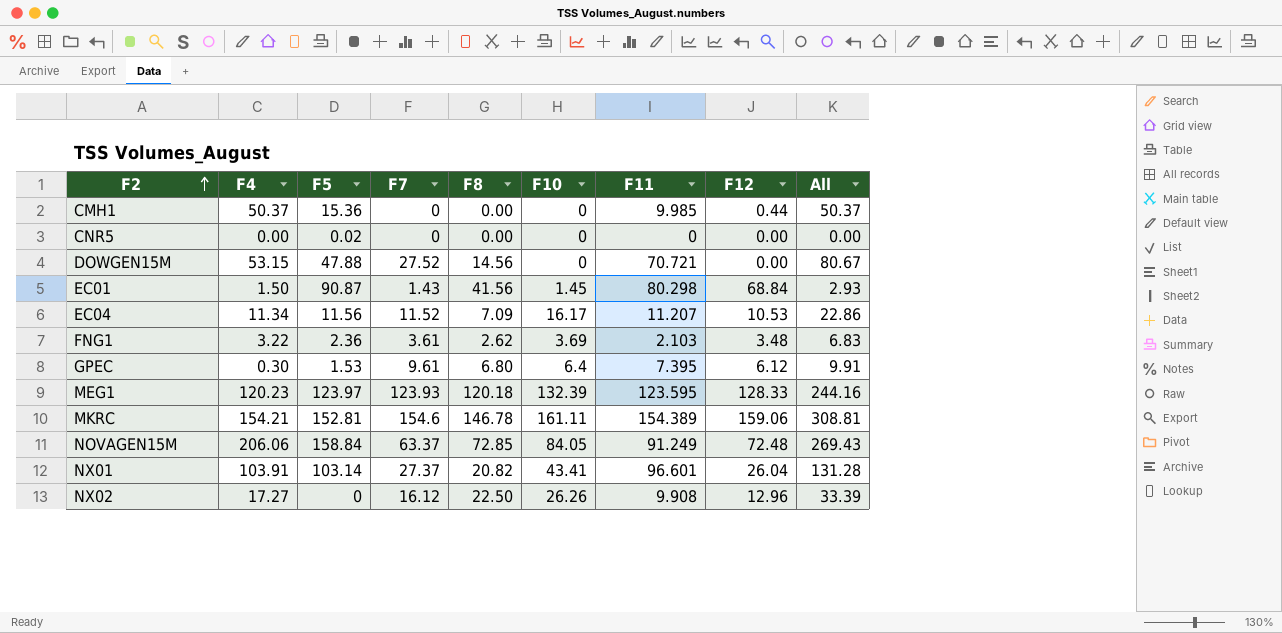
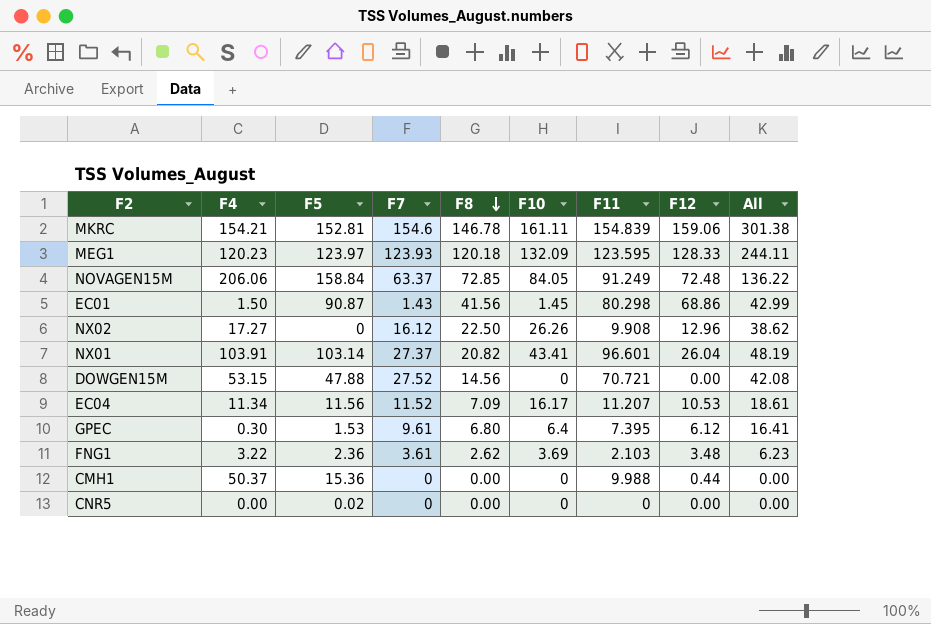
row order: F2 ascending -> F8 descending
column All | formula: [F4] + [F7] -> [F7] + [F8]
MKRC | F11: 154.389 -> 154.839
MEG1 | F10: 132.39 -> 132.09
EC01 | F12: 68.84 -> 68.86
CMH1 | F11: 9.985 -> 9.988

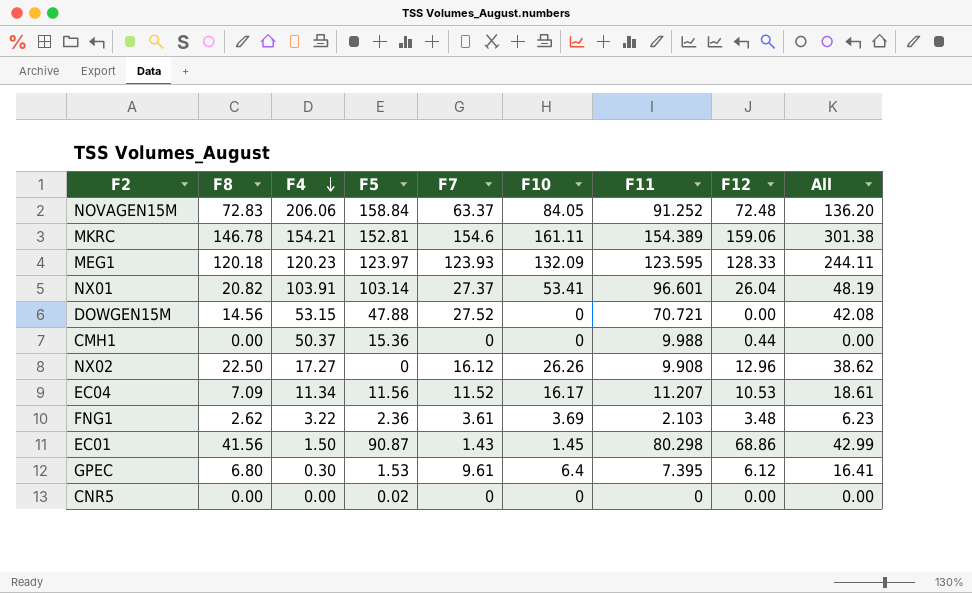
row order: F8 descending -> F4 descending
column F8 | position: 5 -> 2
NOVAGEN15M | F8: 72.85 -> 72.83
NOVAGEN15M | F11: 91.249 -> 91.252
NOVAGEN15M | All: 136.22 -> 136.20
MKRC | F11: 154.839 -> 154.389
NX01 | F10: 43.41 -> 53.41

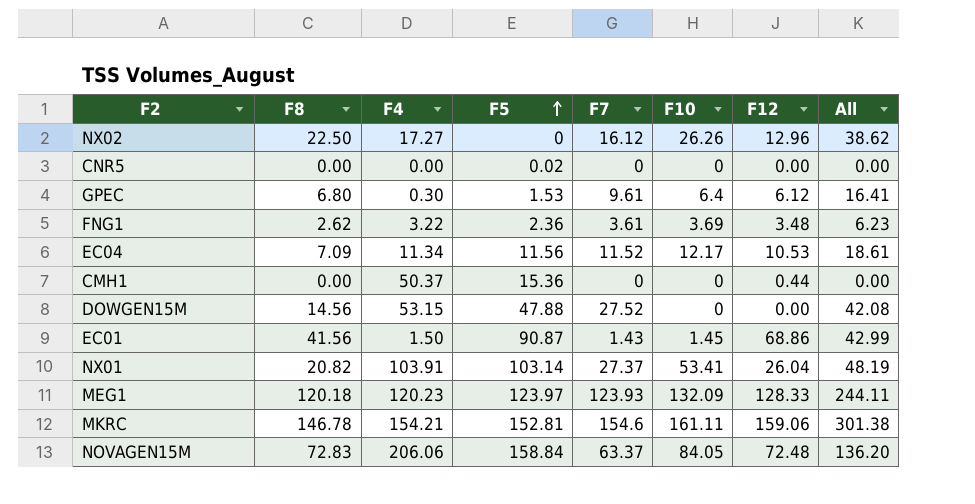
row order: F4 descending -> F5 ascending
column F11 | position: 7 -> none
EC04 | F10: 16.17 -> 12.17

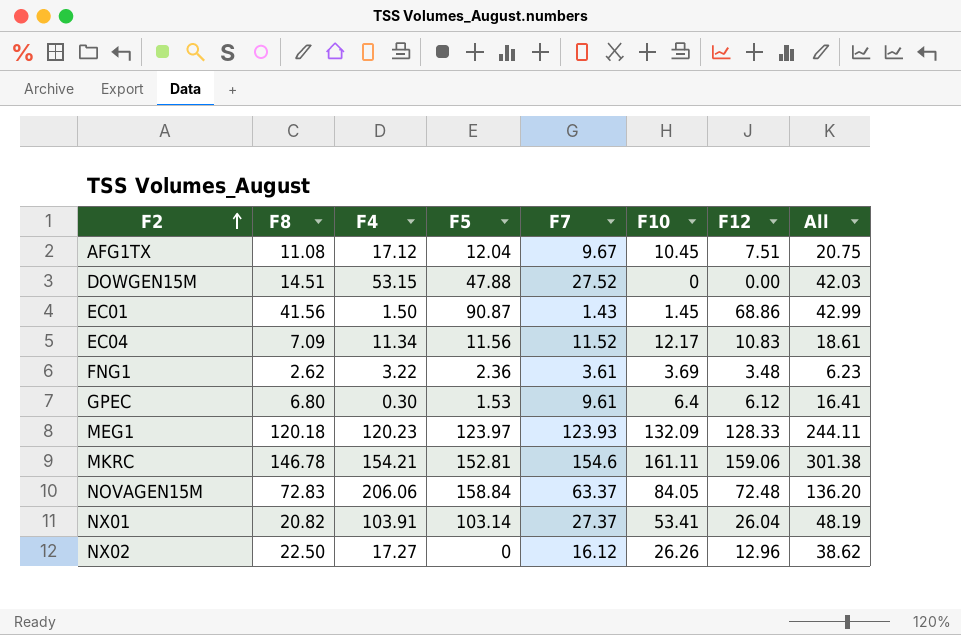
row order: F5 ascending -> F2 ascending
row CNR5: 0.00 | 0.00 | 0.02 | 0 | 0 | 0.00 | 0.00 -> none
row CMH1: 0.00 | 50.37 | 15.36 | 0 | 0 | 0.44 | 0.00 -> none
row AFG1TX: none -> 11.08 | 17.12 | 12.04 | 9.67 | 10.45 | 7.51 | 20.75
DOWGEN15M | F8: 14.56 -> 14.51
DOWGEN15M | All: 42.08 -> 42.03
EC04 | F12: 10.53 -> 10.83

